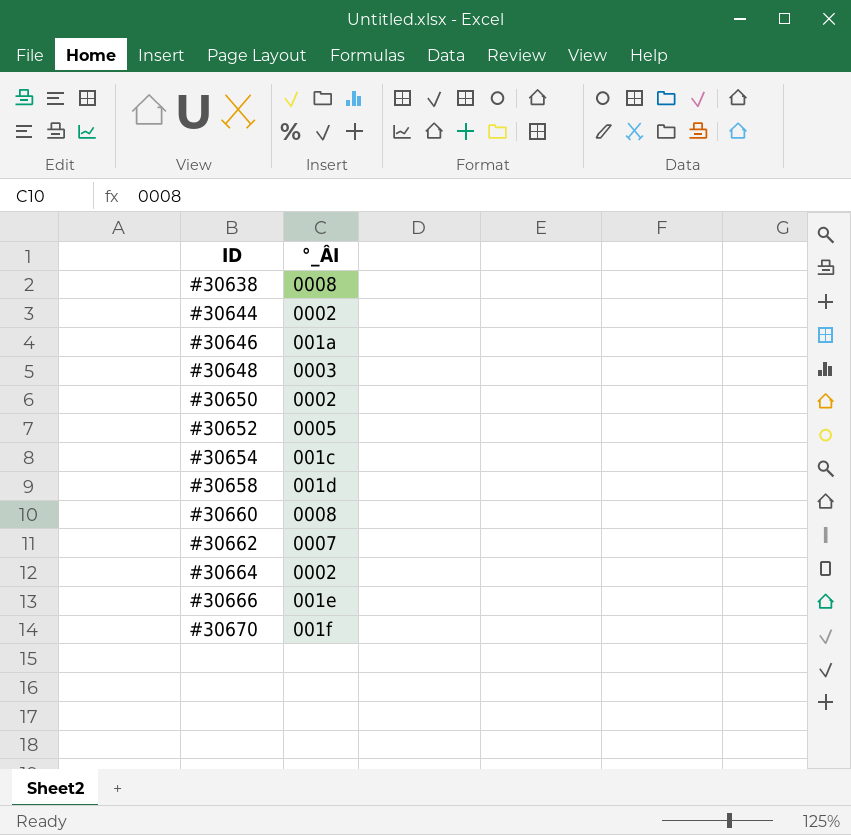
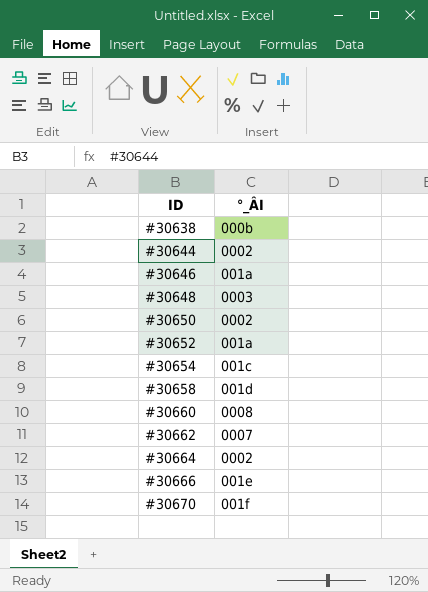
#30638 | °_ÂI: 0008 -> 000b
#30652 | °_ÂI: 0005 -> 001a

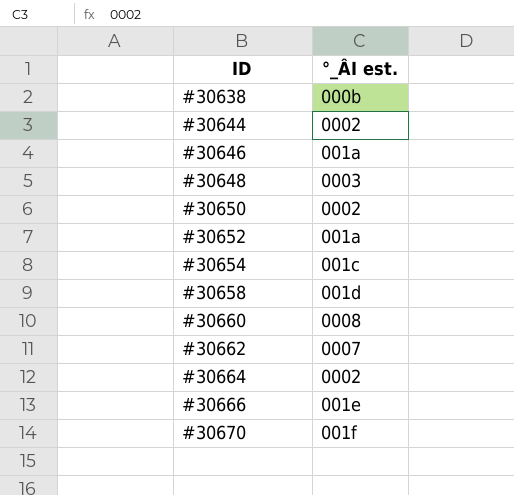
column name: °_ÂI -> °_ÂI est.

